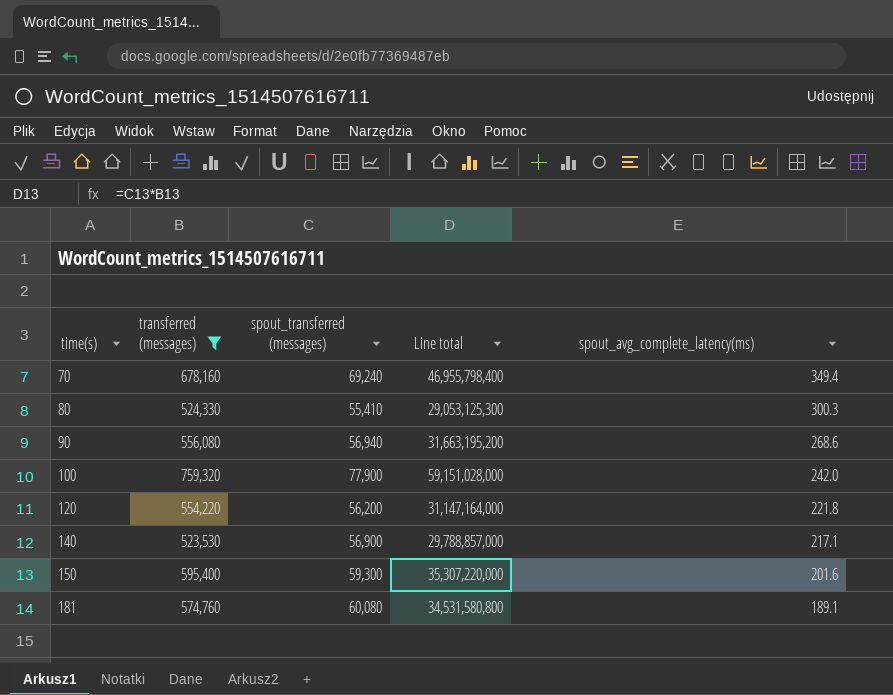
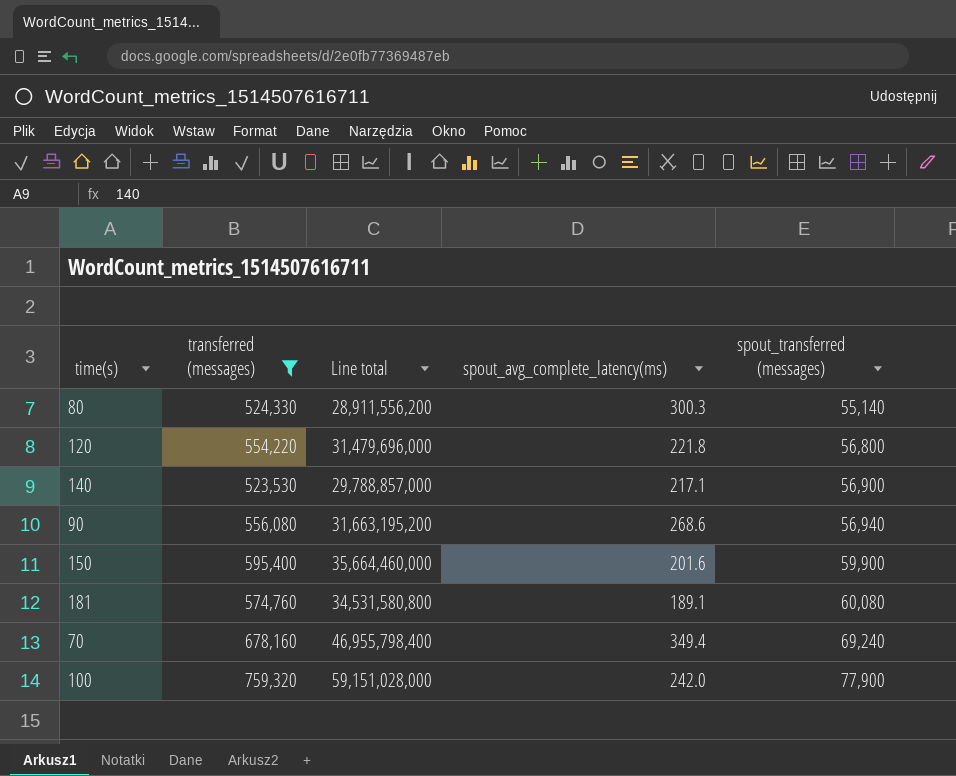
row order: time(s) ascending -> spout_transferred (messages) ascending
column spout_transferred (messages) | position: 3 -> 5
80 | Line total: 29,053,125,300 -> 28,911,556,200
80 | spout_transferred (messages): 55,410 -> 55,140
120 | Line total: 31,147,164,000 -> 31,479,696,000
120 | spout_transferred (messages): 56,200 -> 56,800
150 | Line total: 35,307,220,000 -> 35,664,460,000
150 | spout_transferred (messages): 59,300 -> 59,900

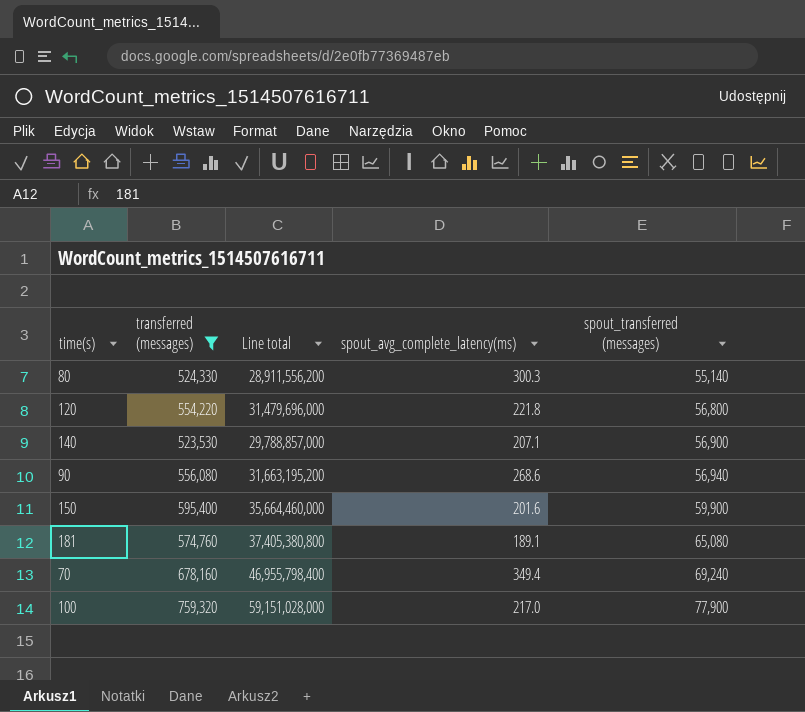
140 | spout_avg_complete_latency(ms): 217.1 -> 207.1
181 | Line total: 34,531,580,800 -> 37,405,380,800
181 | spout_transferred (messages): 60,080 -> 65,080
100 | spout_avg_complete_latency(ms): 242.0 -> 217.0

